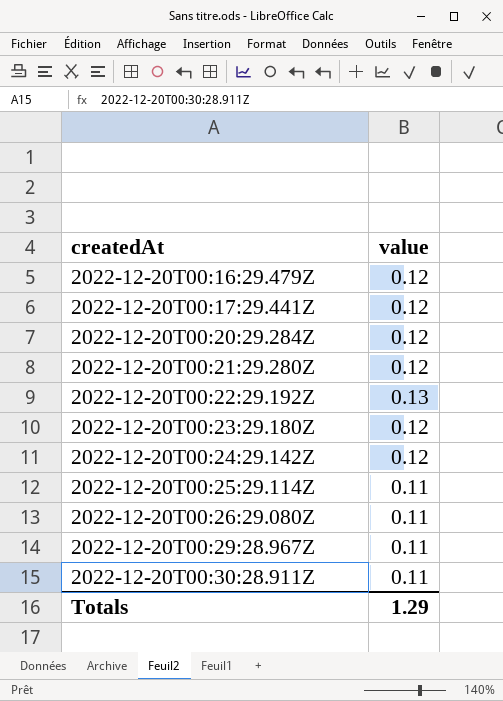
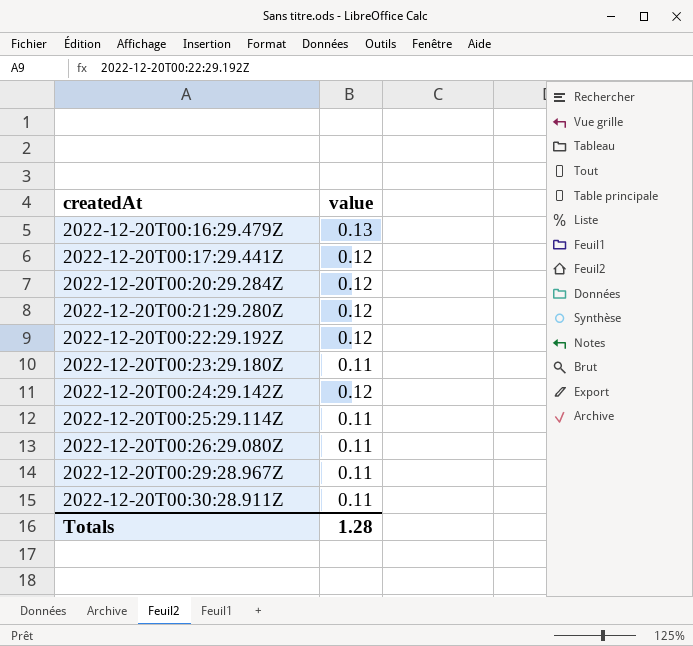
2022-12-20T00:16:29.479Z | value: 0.12 -> 0.13
2022-12-20T00:22:29.192Z | value: 0.13 -> 0.12
2022-12-20T00:23:29.180Z | value: 0.12 -> 0.11
Totals | value: 1.29 -> 1.28

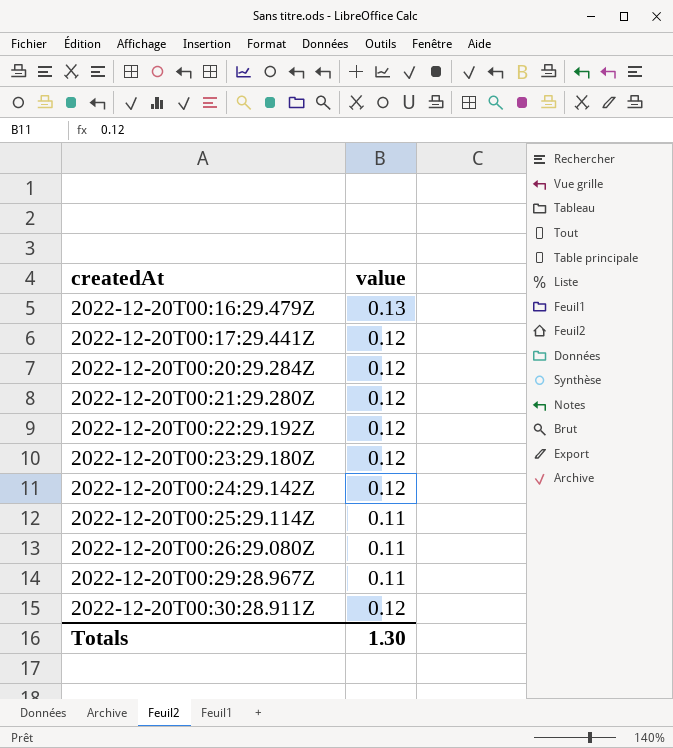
2022-12-20T00:23:29.180Z | value: 0.11 -> 0.12
2022-12-20T00:30:28.911Z | value: 0.11 -> 0.12
Totals | value: 1.28 -> 1.30

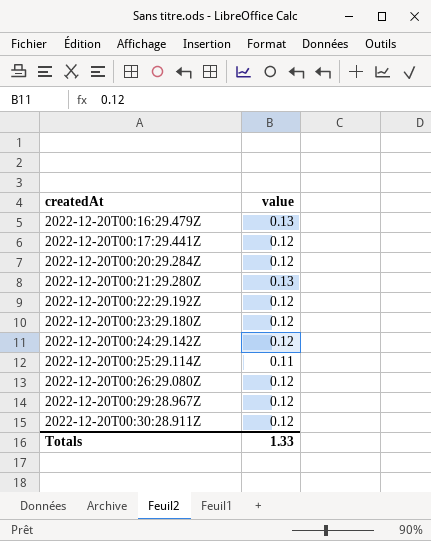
2022-12-20T00:21:29.280Z | value: 0.12 -> 0.13
2022-12-20T00:26:29.080Z | value: 0.11 -> 0.12
2022-12-20T00:29:28.967Z | value: 0.11 -> 0.12
Totals | value: 1.30 -> 1.33

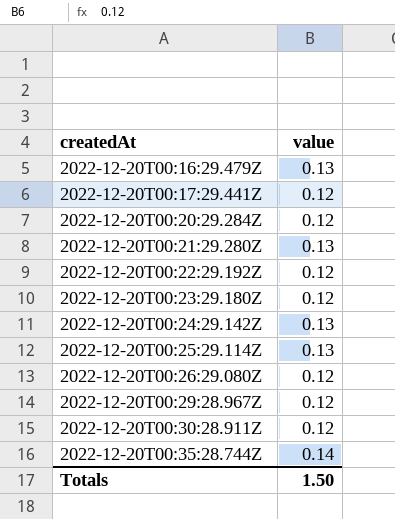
2022-12-20T00:24:29.142Z | value: 0.12 -> 0.13
2022-12-20T00:25:29.114Z | value: 0.11 -> 0.13
row 2022-12-20T00:35:28.744Z: none -> 0.14
Totals | value: 1.33 -> 1.50

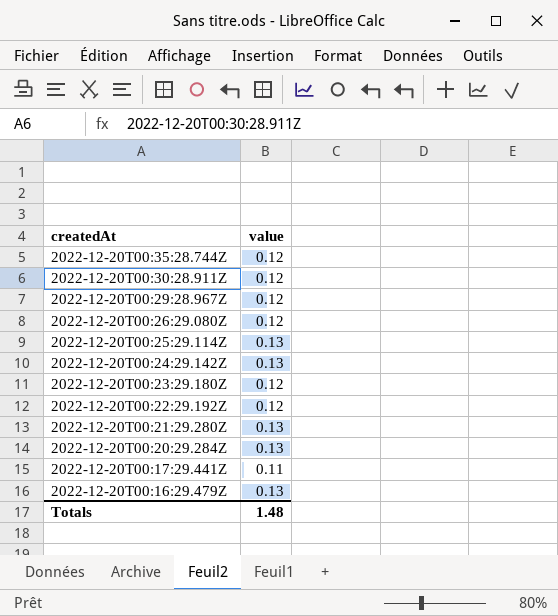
row order: createdAt ascending -> createdAt descending
2022-12-20T00:35:28.744Z | value: 0.14 -> 0.12
2022-12-20T00:20:29.284Z | value: 0.12 -> 0.13
2022-12-20T00:17:29.441Z | value: 0.12 -> 0.11
Totals | value: 1.50 -> 1.48

